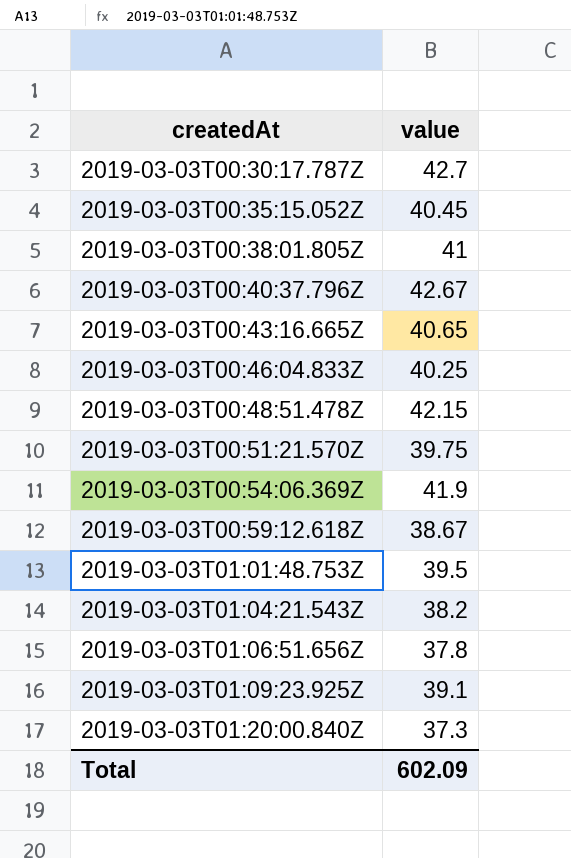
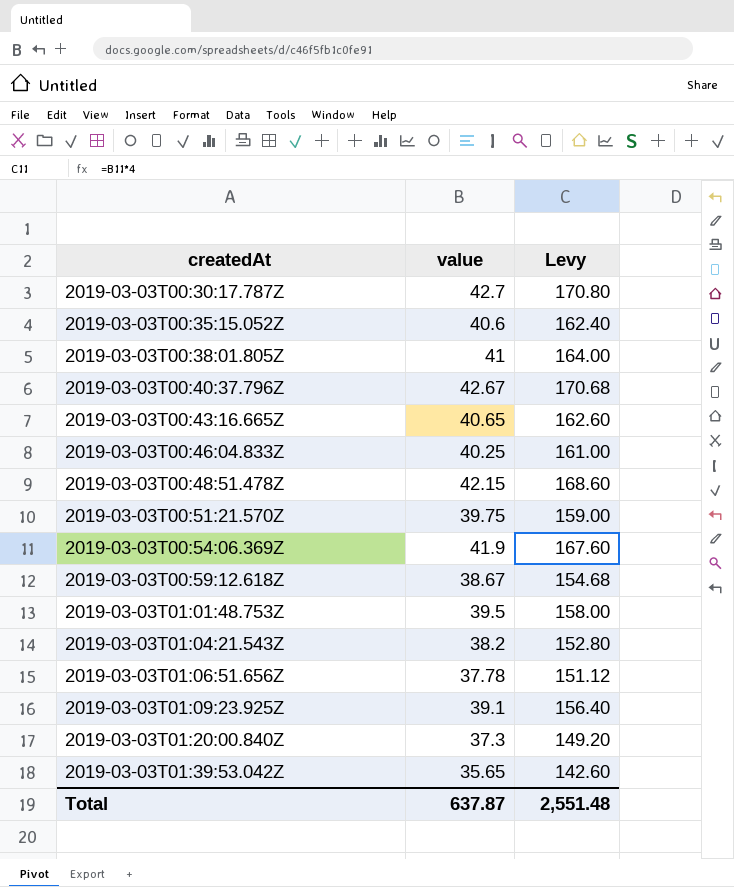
column Levy | formula: none -> [value] * 4
2019-03-03T00:35:15.052Z | value: 40.45 -> 40.6
2019-03-03T01:06:51.656Z | value: 37.8 -> 37.78
row 2019-03-03T01:39:53.042Z: none -> 35.65 | 142.60
Total | value: 602.09 -> 637.87

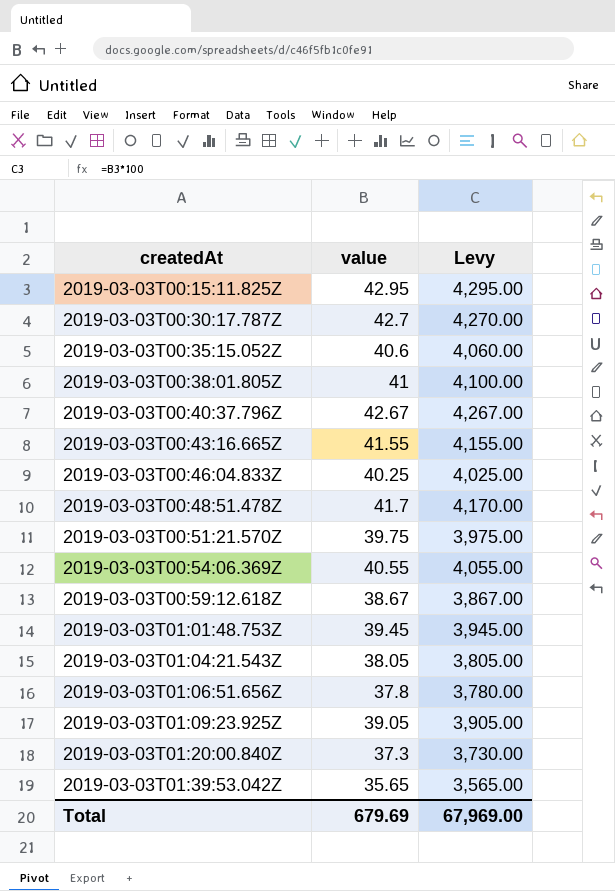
column Levy | formula: [value] * 4 -> [value] * 100
row 2019-03-03T00:15:11.825Z: none -> 42.95 | 4,295.00
2019-03-03T00:43:16.665Z | value: 40.65 -> 41.55
2019-03-03T00:48:51.478Z | value: 42.15 -> 41.7
2019-03-03T00:54:06.369Z | value: 41.9 -> 40.55
2019-03-03T01:01:48.753Z | value: 39.5 -> 39.45
2019-03-03T01:04:21.543Z | value: 38.2 -> 38.05
2019-03-03T01:06:51.656Z | value: 37.78 -> 37.8
2019-03-03T01:09:23.925Z | value: 39.1 -> 39.05
Total | value: 637.87 -> 679.69
Total | Levy: 2,551.48 -> 67,969.00

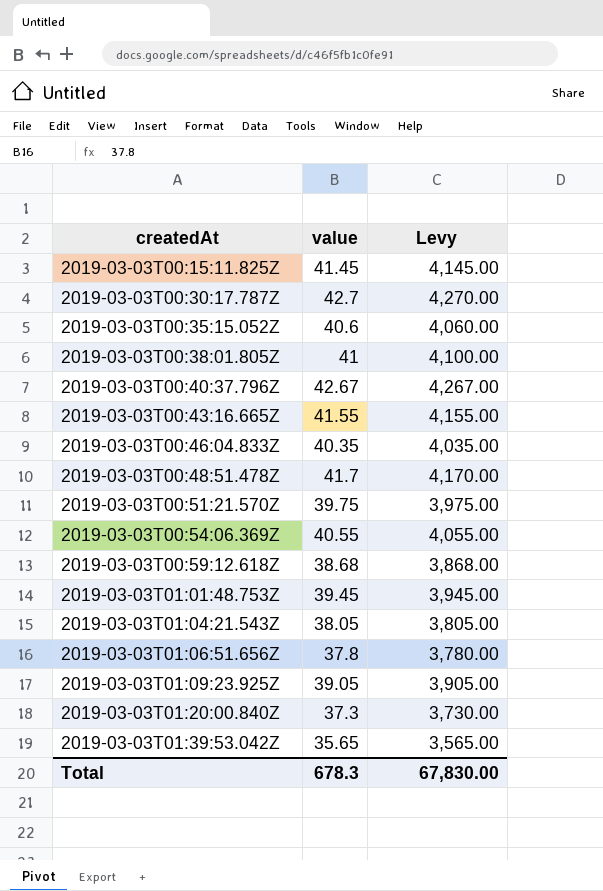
2019-03-03T00:15:11.825Z | value: 42.95 -> 41.45
2019-03-03T00:15:11.825Z | Levy: 4,295.00 -> 4,145.00
2019-03-03T00:46:04.833Z | value: 40.25 -> 40.35
2019-03-03T00:46:04.833Z | Levy: 4,025.00 -> 4,035.00
2019-03-03T00:59:12.618Z | value: 38.67 -> 38.68
2019-03-03T00:59:12.618Z | Levy: 3,867.00 -> 3,868.00
Total | value: 679.69 -> 678.3
Total | Levy: 67,969.00 -> 67,830.00

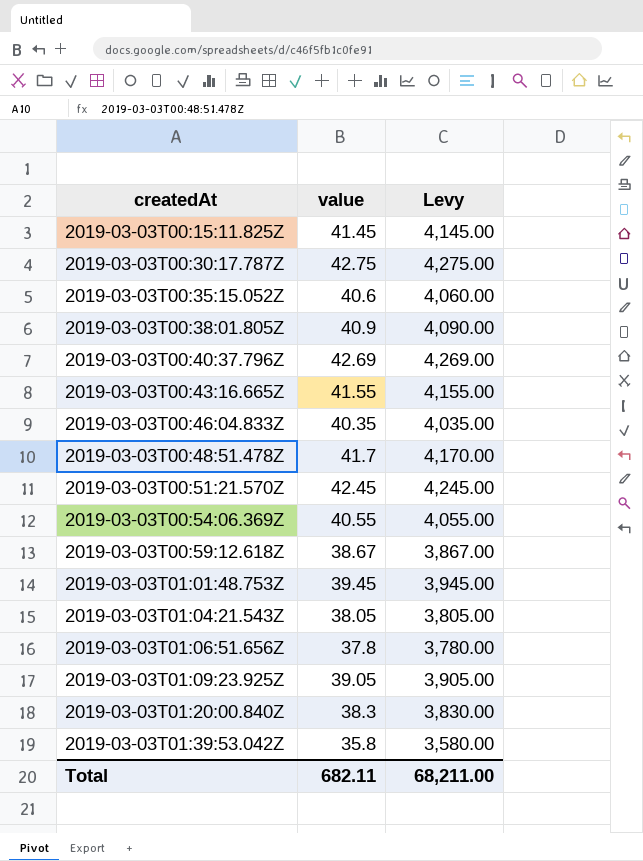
2019-03-03T00:30:17.787Z | value: 42.7 -> 42.75
2019-03-03T00:30:17.787Z | Levy: 4,270.00 -> 4,275.00
2019-03-03T00:38:01.805Z | value: 41 -> 40.9
2019-03-03T00:38:01.805Z | Levy: 4,100.00 -> 4,090.00
2019-03-03T00:40:37.796Z | value: 42.67 -> 42.69
2019-03-03T00:40:37.796Z | Levy: 4,267.00 -> 4,269.00
2019-03-03T00:51:21.570Z | value: 39.75 -> 42.45
2019-03-03T00:51:21.570Z | Levy: 3,975.00 -> 4,245.00
2019-03-03T00:59:12.618Z | value: 38.68 -> 38.67
2019-03-03T00:59:12.618Z | Levy: 3,868.00 -> 3,867.00
2019-03-03T01:20:00.840Z | value: 37.3 -> 38.3
2019-03-03T01:20:00.840Z | Levy: 3,730.00 -> 3,830.00
2019-03-03T01:39:53.042Z | value: 35.65 -> 35.8
2019-03-03T01:39:53.042Z | Levy: 3,565.00 -> 3,580.00
Total | value: 678.3 -> 682.11
Total | Levy: 67,830.00 -> 68,211.00

